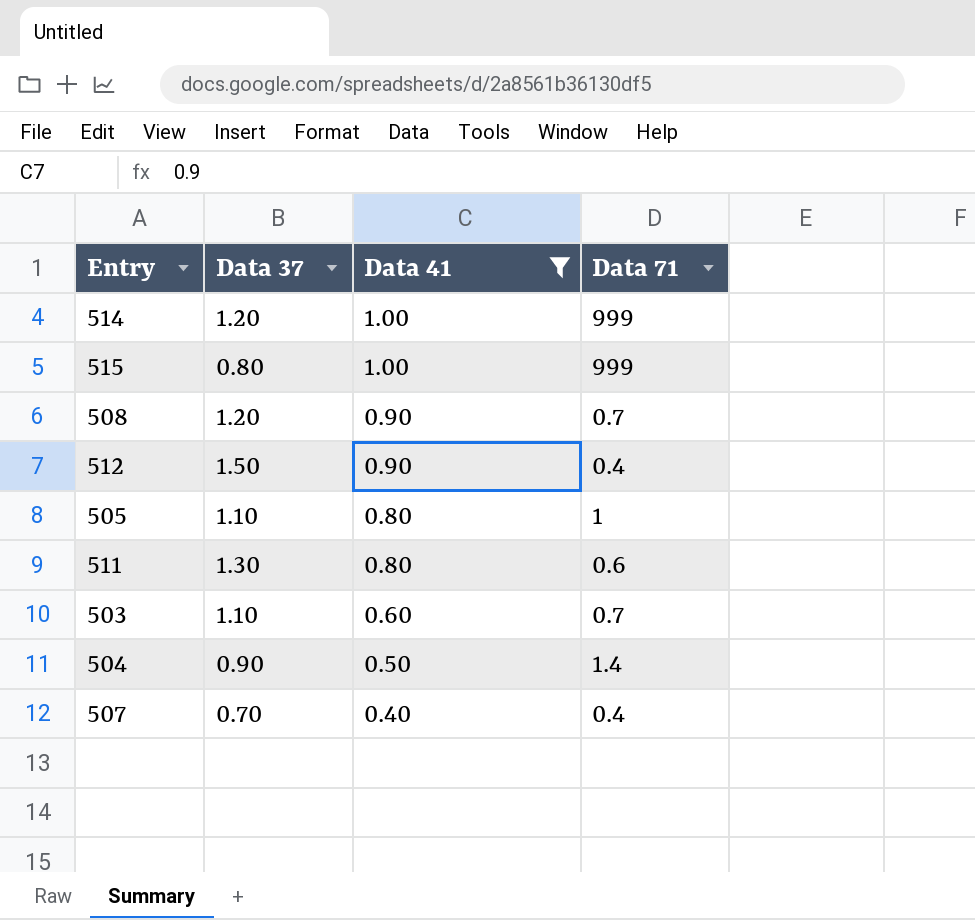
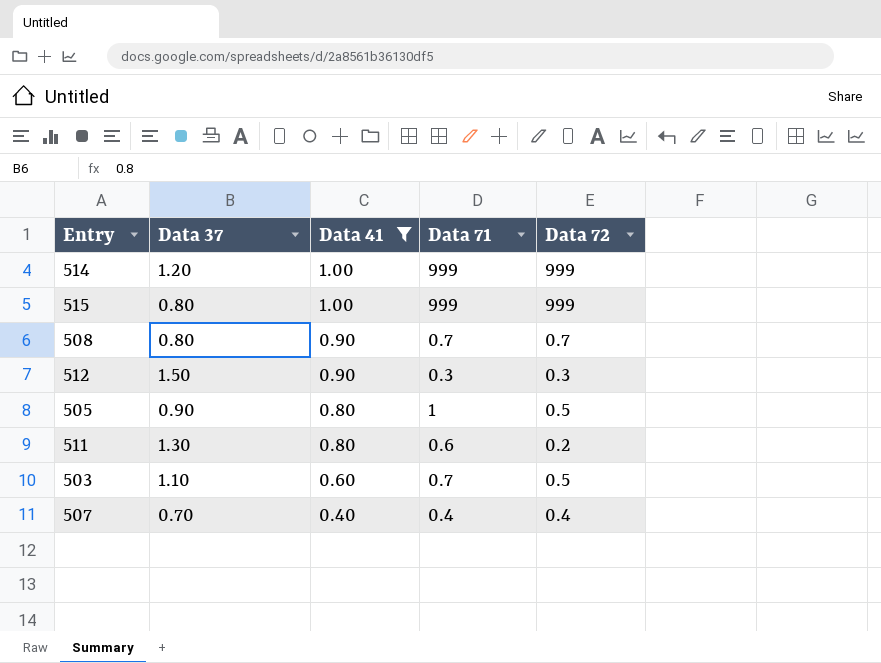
column Data 72 | position: none -> 5
row 504: 0.90 | 0.50 | 1.4 -> none
508 | Data 37: 1.20 -> 0.80
512 | Data 71: 0.4 -> 0.3
505 | Data 37: 1.10 -> 0.90

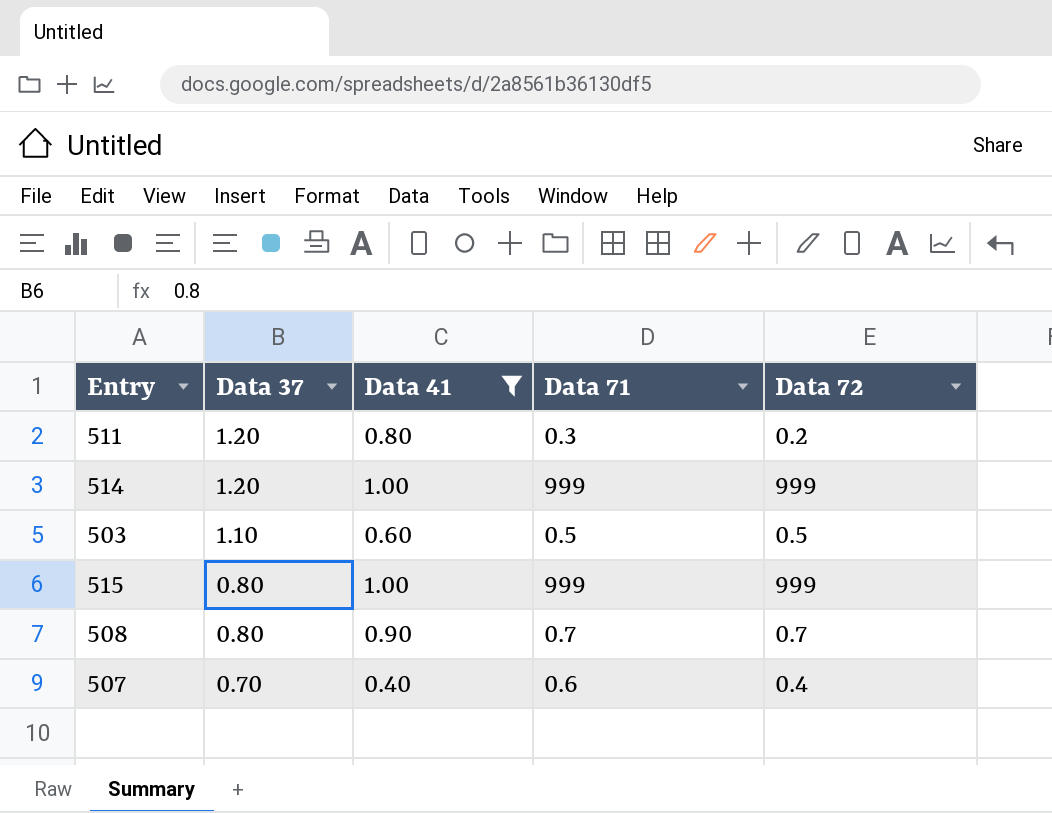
row order: Data 41 descending -> Data 37 descending
row 512: 1.50 | 0.90 | 0.3 | 0.3 -> none
row 505: 0.90 | 0.80 | 1 | 0.5 -> none
511 | Data 37: 1.30 -> 1.20
511 | Data 71: 0.6 -> 0.3
503 | Data 71: 0.7 -> 0.5
507 | Data 71: 0.4 -> 0.6

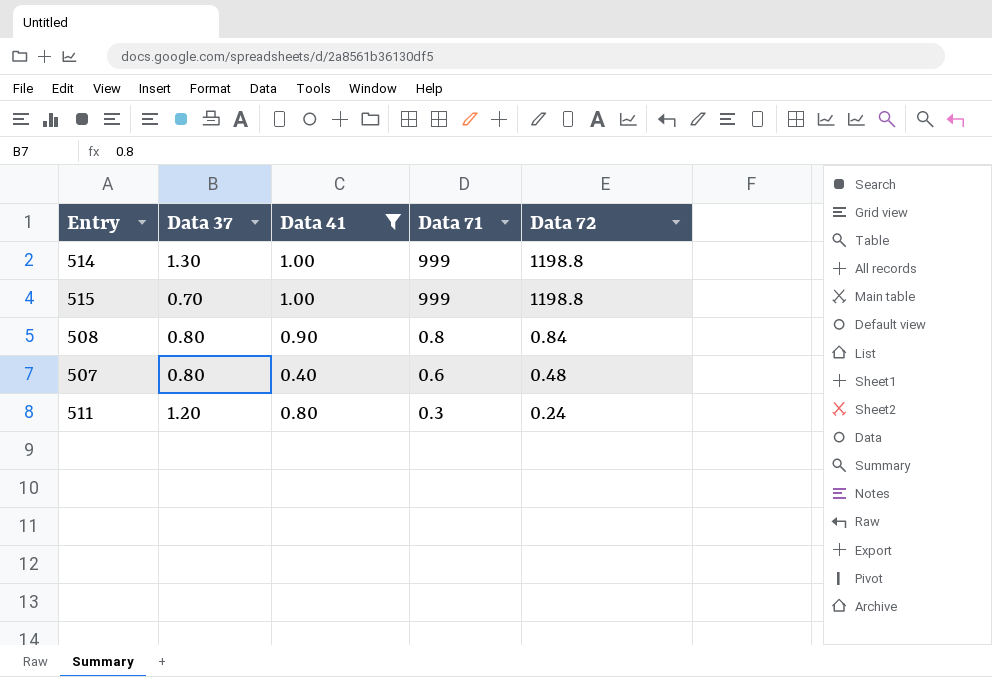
row order: Data 37 descending -> Data 71 descending
row 503: 1.10 | 0.60 | 0.5 | 0.5 -> none
514 | Data 37: 1.20 -> 1.30
514 | Data 72: 999 -> 1198.8
515 | Data 37: 0.80 -> 0.70
515 | Data 72: 999 -> 1198.8
508 | Data 71: 0.7 -> 0.8
508 | Data 72: 0.7 -> 0.84
507 | Data 37: 0.70 -> 0.80
507 | Data 72: 0.4 -> 0.48
511 | Data 72: 0.2 -> 0.24

